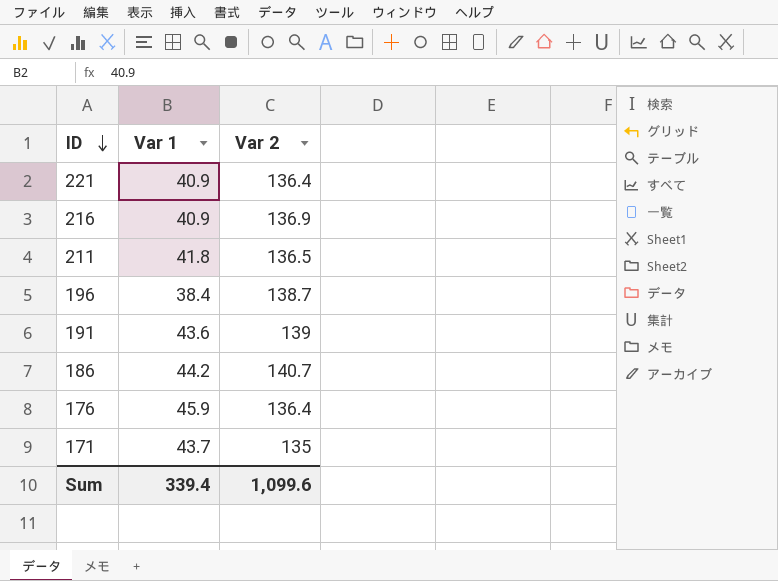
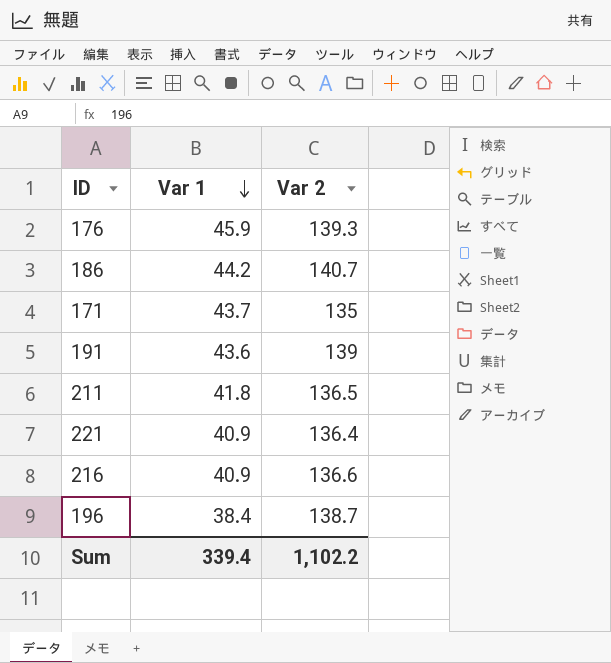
row order: ID descending -> Var 1 descending
176 | Var 2: 136.4 -> 139.3
216 | Var 2: 136.9 -> 136.6
Sum | Var 2: 1,099.6 -> 1,102.2

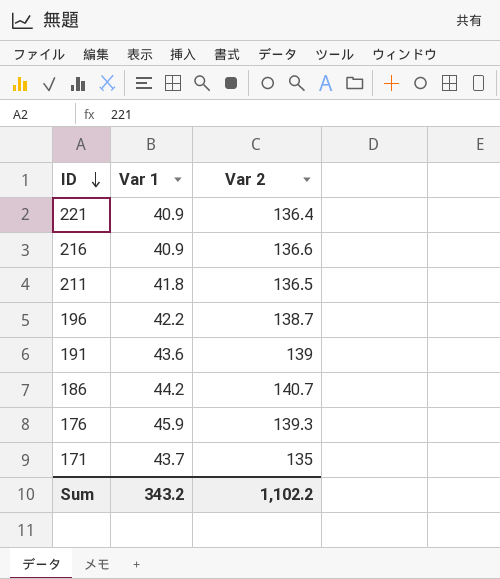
row order: Var 1 descending -> ID descending
196 | Var 1: 38.4 -> 42.2
Sum | Var 1: 339.4 -> 343.2

